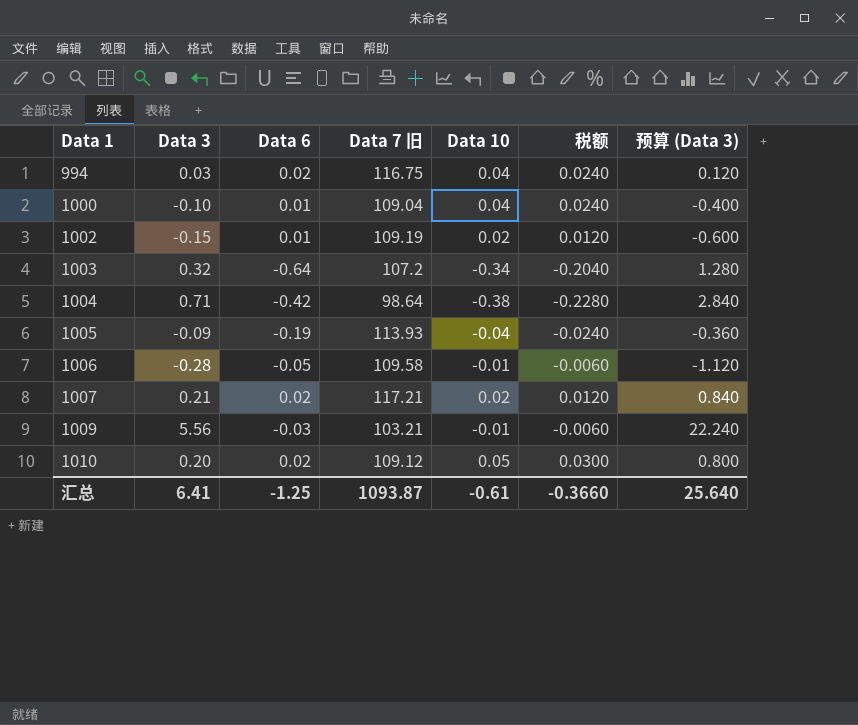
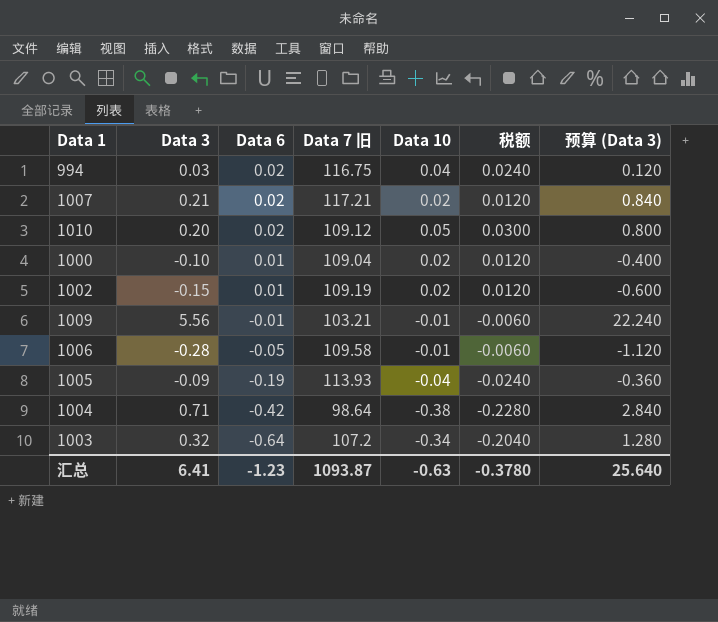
row order: Data 1 ascending -> Data 6 descending
1000 | Data 10: 0.04 -> 0.02
1000 | 税额: 0.0240 -> 0.0120
1009 | Data 6: -0.03 -> -0.01
汇总 | Data 6: -1.25 -> -1.23
汇总 | Data 10: -0.61 -> -0.63
汇总 | 税额: -0.3660 -> -0.3780

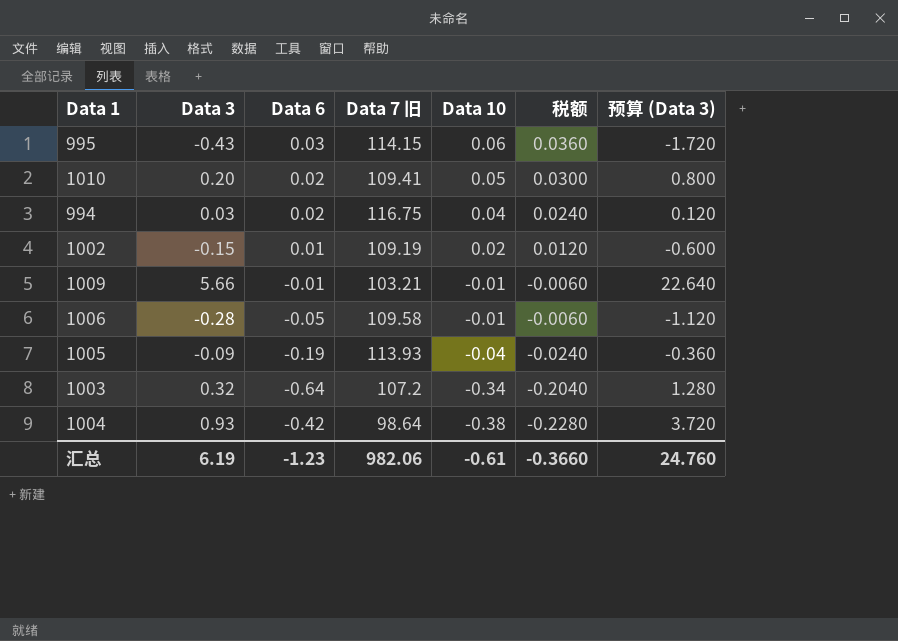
row order: Data 6 descending -> Data 10 descending
row 1007: 0.21 | 0.02 | 117.21 | 0.02 | 0.0120 | 0.840 -> none
row 1000: -0.10 | 0.01 | 109.04 | 0.02 | 0.0120 | -0.400 -> none
row 995: none -> -0.43 | 0.03 | 114.15 | 0.06 | 0.0360 | -1.720
1010 | Data 7 旧: 109.12 -> 109.41
1009 | Data 3: 5.56 -> 5.66
1009 | 预算 (Data 3): 22.240 -> 22.640
1004 | Data 3: 0.71 -> 0.93
1004 | 预算 (Data 3): 2.840 -> 3.720
汇总 | Data 3: 6.41 -> 6.19
汇总 | Data 7 旧: 1093.87 -> 982.06
汇总 | Data 10: -0.63 -> -0.61
汇总 | 税额: -0.3780 -> -0.3660
汇总 | 预算 (Data 3): 25.640 -> 24.760

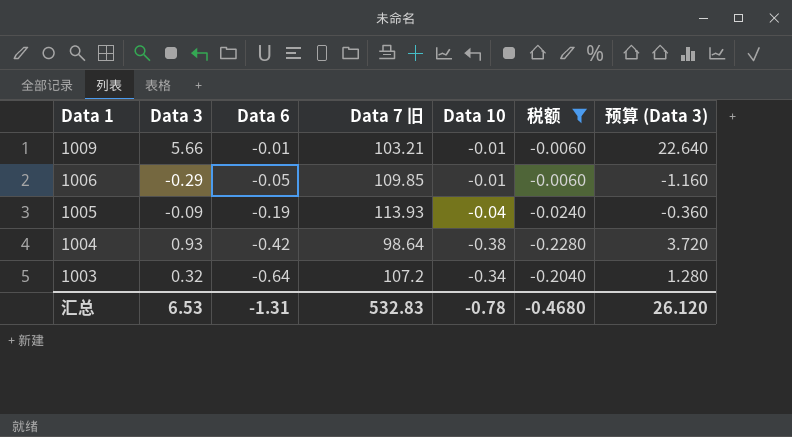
filter: none -> 税额 <= -0.0060
row order: Data 10 descending -> Data 1 descending
1006 | Data 3: -0.28 -> -0.29
1006 | Data 7 旧: 109.58 -> 109.85
1006 | 预算 (Data 3): -1.120 -> -1.160
汇总 | Data 3: 6.19 -> 6.53
汇总 | Data 6: -1.23 -> -1.31
汇总 | Data 7 旧: 982.06 -> 532.83
汇总 | Data 10: -0.61 -> -0.78
汇总 | 税额: -0.3660 -> -0.4680
汇总 | 预算 (Data 3): 24.760 -> 26.120

